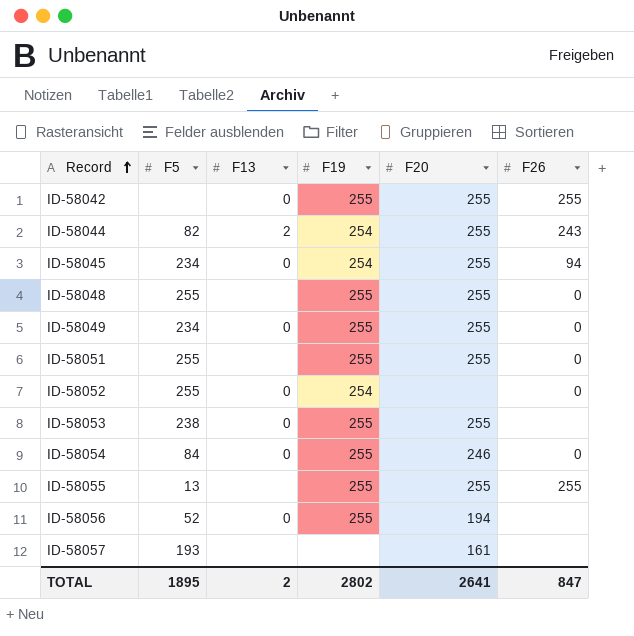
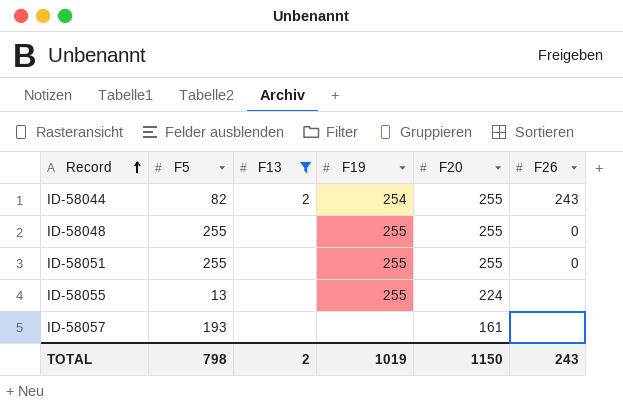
filter: none -> F13 != 0
ID-58055 | F20: 255 -> 224
ID-58055 | F26: 255 -> none
TOTAL | F5: 1895 -> 798
TOTAL | F19: 2802 -> 1019
TOTAL | F20: 2641 -> 1150
TOTAL | F26: 847 -> 243

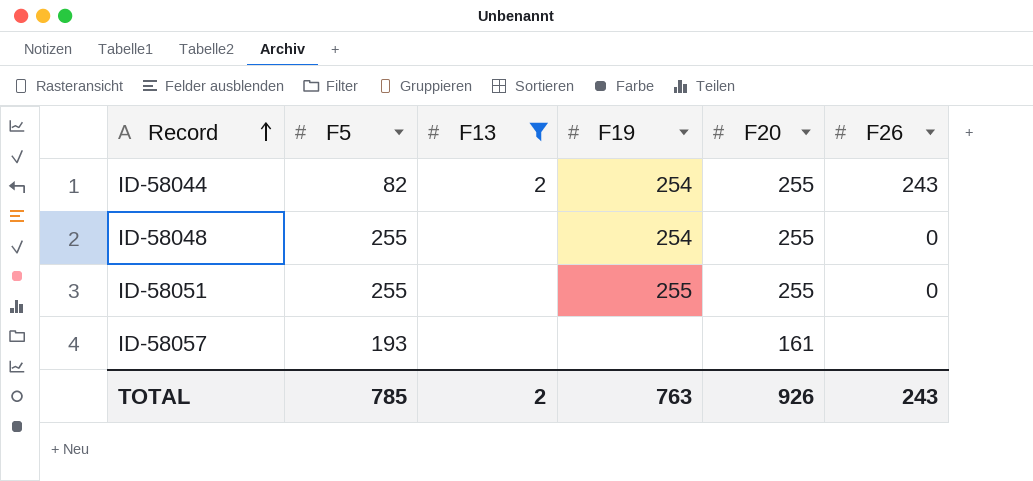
row ID-58055: 13 | none | 255 | 224 | none -> none
ID-58048 | F19: 255 -> 254
TOTAL | F5: 798 -> 785
TOTAL | F19: 1019 -> 763
TOTAL | F20: 1150 -> 926

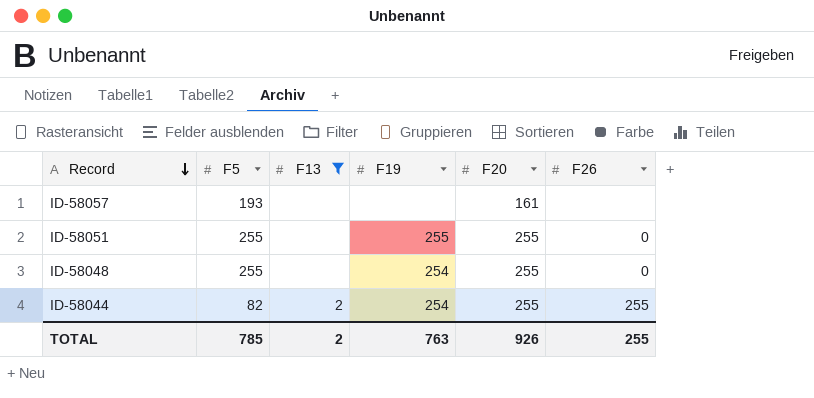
row order: Record ascending -> Record descending
ID-58044 | F26: 243 -> 255
TOTAL | F26: 243 -> 255

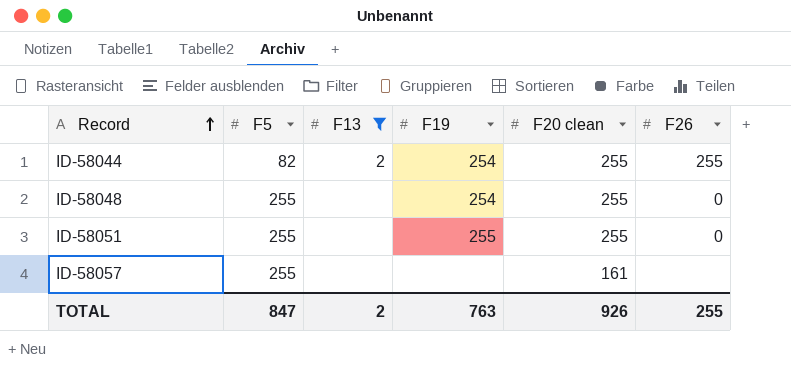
row order: Record descending -> Record ascending
column name: F20 -> F20 clean
ID-58057 | F5: 193 -> 255
TOTAL | F5: 785 -> 847

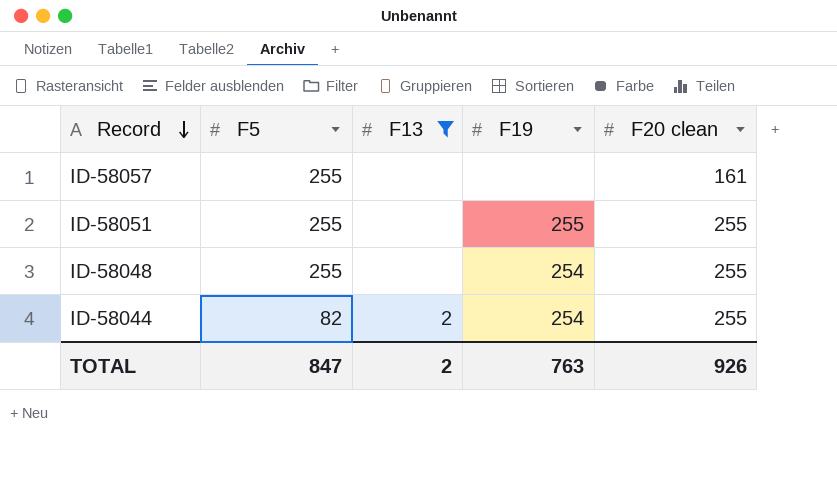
row order: Record ascending -> Record descending
column F26 | position: 6 -> none

